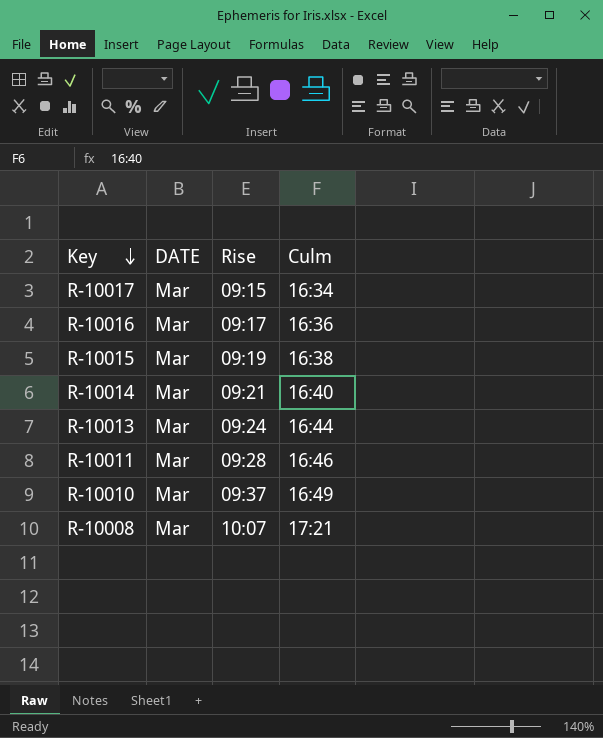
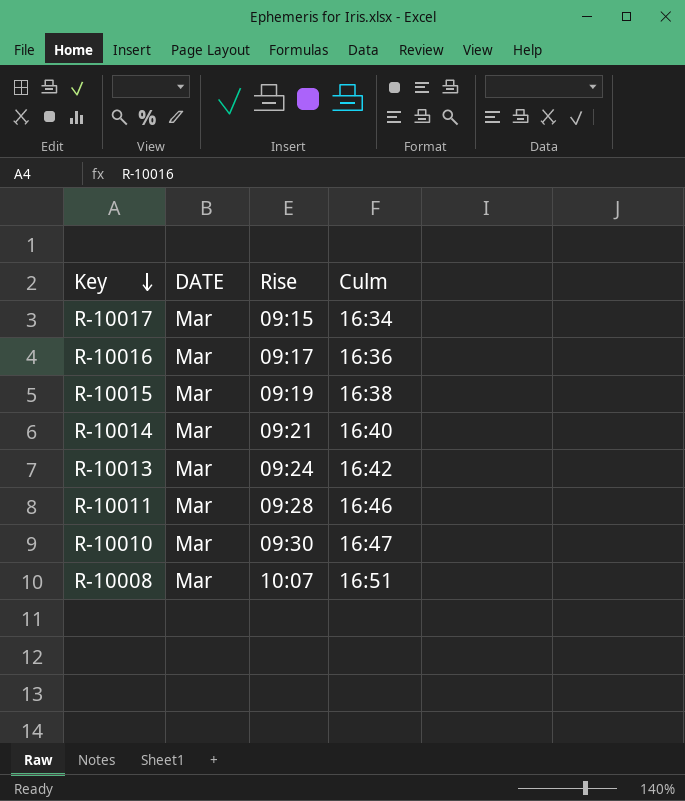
R-10013 | Culm: 16:44 -> 16:42
R-10010 | Rise: 09:37 -> 09:30
R-10010 | Culm: 16:49 -> 16:47
R-10008 | Culm: 17:21 -> 16:51

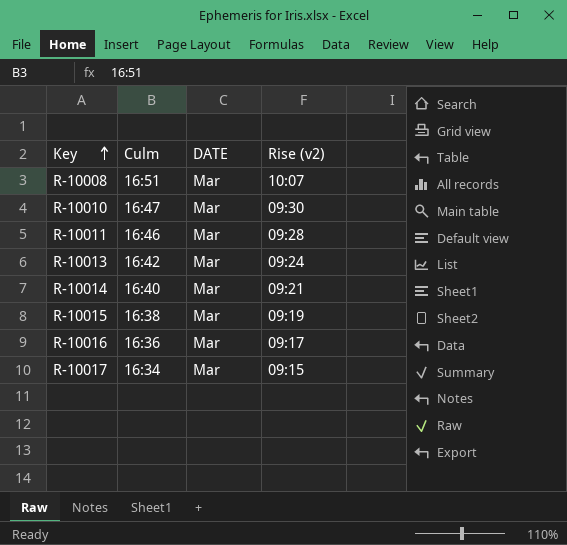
row order: Key descending -> Key ascending
column Culm | position: 4 -> 2
column name: Rise -> Rise (v2)

